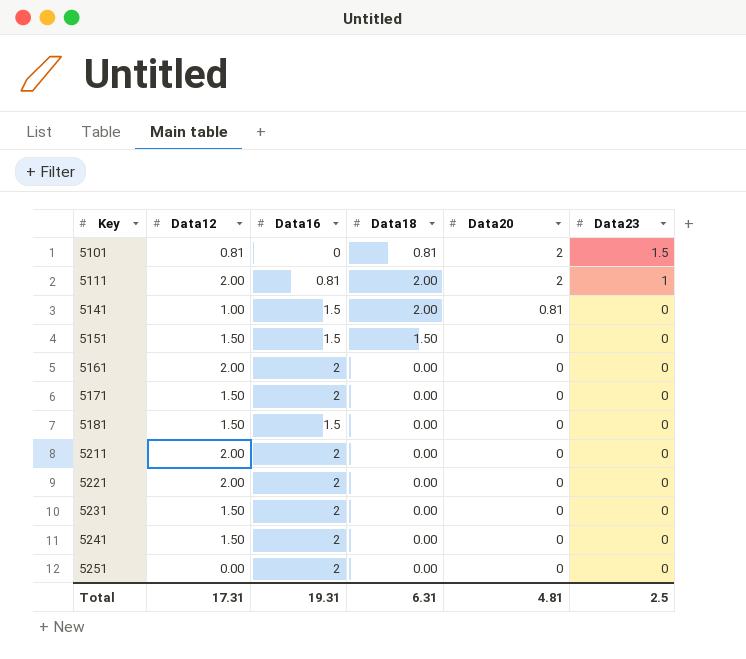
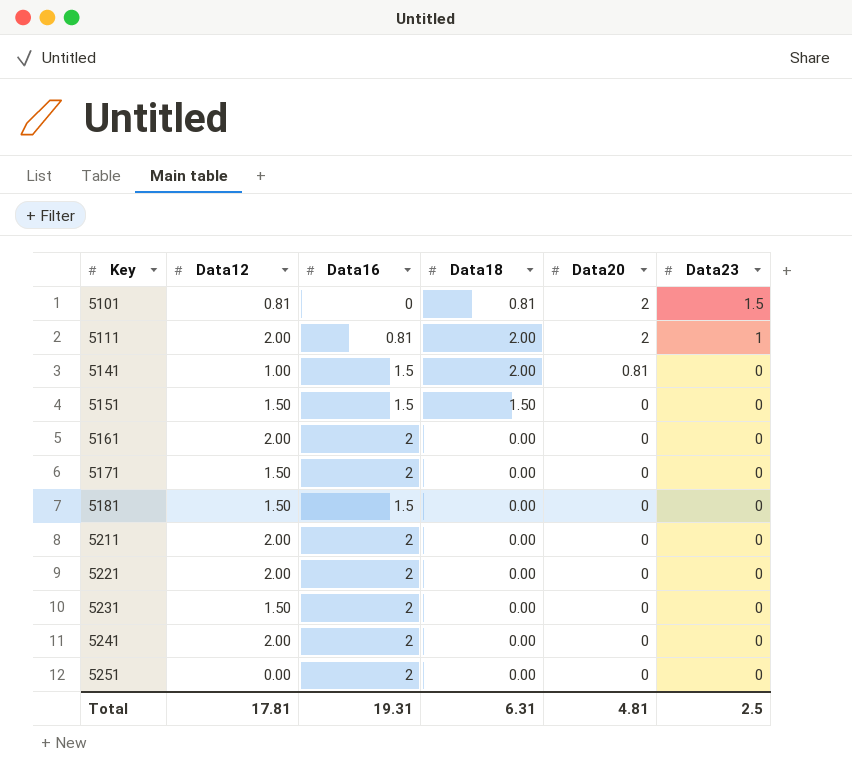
5241 | Data12: 1.50 -> 2.00
Total | Data12: 17.31 -> 17.81

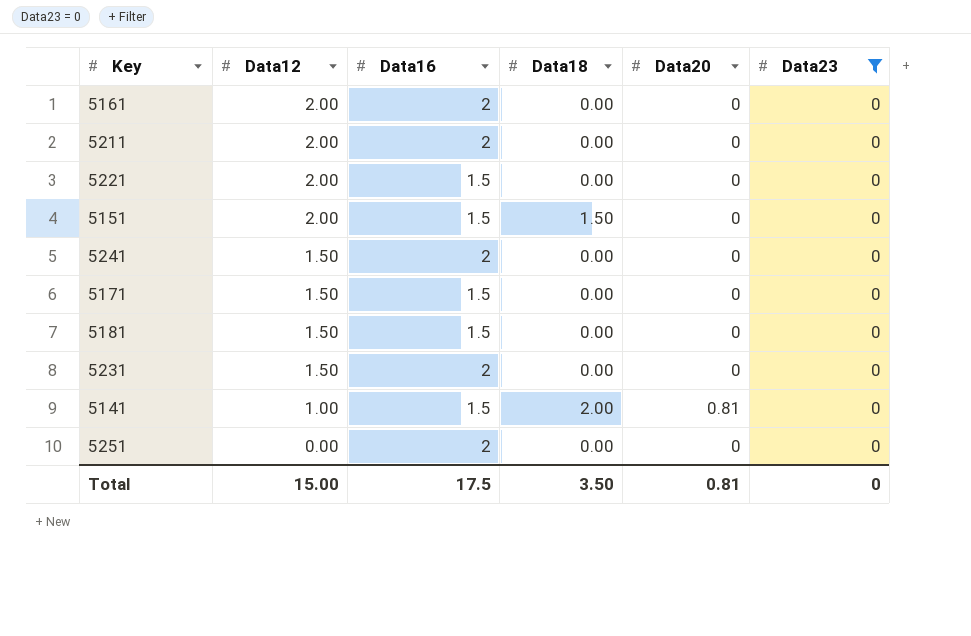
filter: none -> Data23 = 0
row order: Key ascending -> Data12 descending
5221 | Data16: 2 -> 1.5
5151 | Data12: 1.50 -> 2.00
5241 | Data12: 2.00 -> 1.50
5171 | Data16: 2 -> 1.5
Total | Data12: 17.81 -> 15.00
Total | Data16: 19.31 -> 17.5
Total | Data18: 6.31 -> 3.50
Total | Data20: 4.81 -> 0.81
Total | Data23: 2.5 -> 0

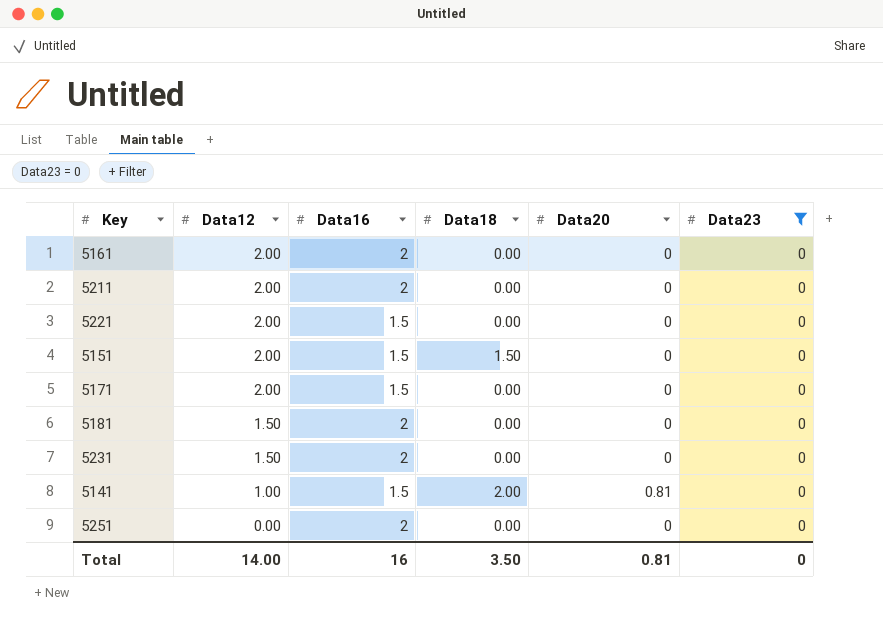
row 5241: 1.50 | 2 | 0.00 | 0 | 0 -> none
5171 | Data12: 1.50 -> 2.00
5181 | Data16: 1.5 -> 2
Total | Data12: 15.00 -> 14.00
Total | Data16: 17.5 -> 16

